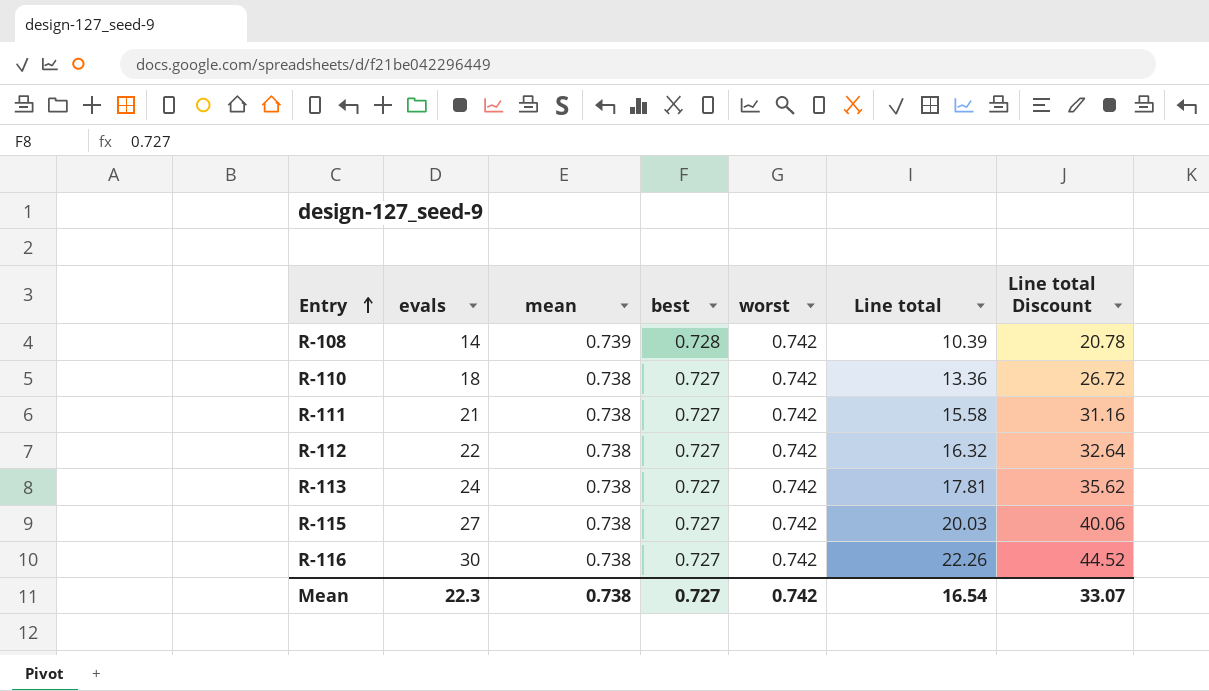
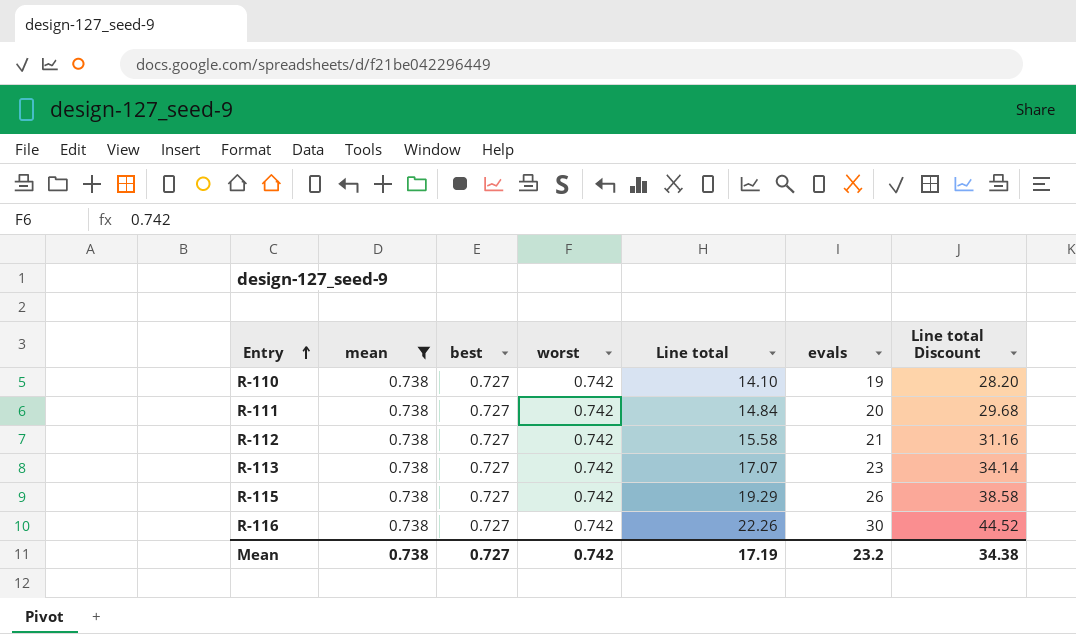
filter: none -> mean = 0.738
column evals | position: 2 -> 6
R-110 | Line total: 13.36 -> 14.10
R-110 | evals: 18 -> 19
R-110 | Line total Discount: 26.72 -> 28.20
R-111 | Line total: 15.58 -> 14.84
R-111 | evals: 21 -> 20
R-111 | Line total Discount: 31.16 -> 29.68
R-112 | Line total: 16.32 -> 15.58
R-112 | evals: 22 -> 21
R-112 | Line total Discount: 32.64 -> 31.16
R-113 | Line total: 17.81 -> 17.07
R-113 | evals: 24 -> 23
R-113 | Line total Discount: 35.62 -> 34.14
R-115 | Line total: 20.03 -> 19.29
R-115 | evals: 27 -> 26
R-115 | Line total Discount: 40.06 -> 38.58
Mean | Line total: 16.54 -> 17.19
Mean | evals: 22.3 -> 23.2
Mean | Line total Discount: 33.07 -> 34.38

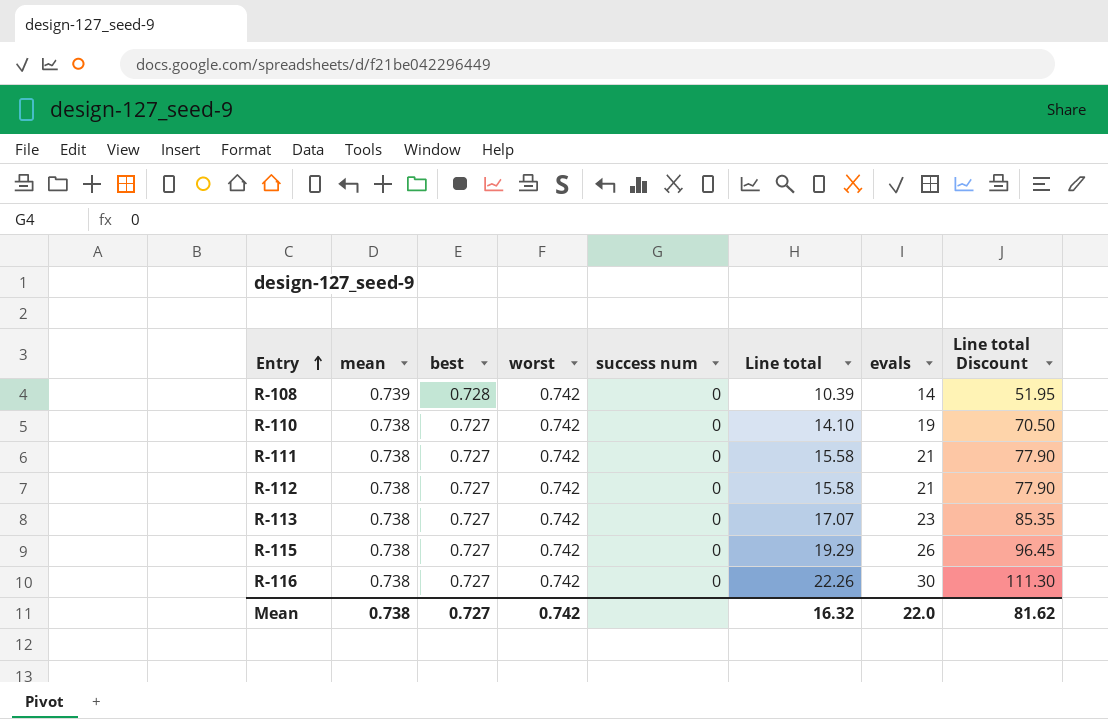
filter: mean = 0.738 -> none
column success num | position: none -> 5
column Line total Discount | formula: [Line total] * 2 -> [Line total] * 5
R-111 | Line total: 14.84 -> 15.58
R-111 | evals: 20 -> 21
Mean | Line total: 17.19 -> 16.32
Mean | evals: 23.2 -> 22.0
Mean | Line total Discount: 34.38 -> 81.62

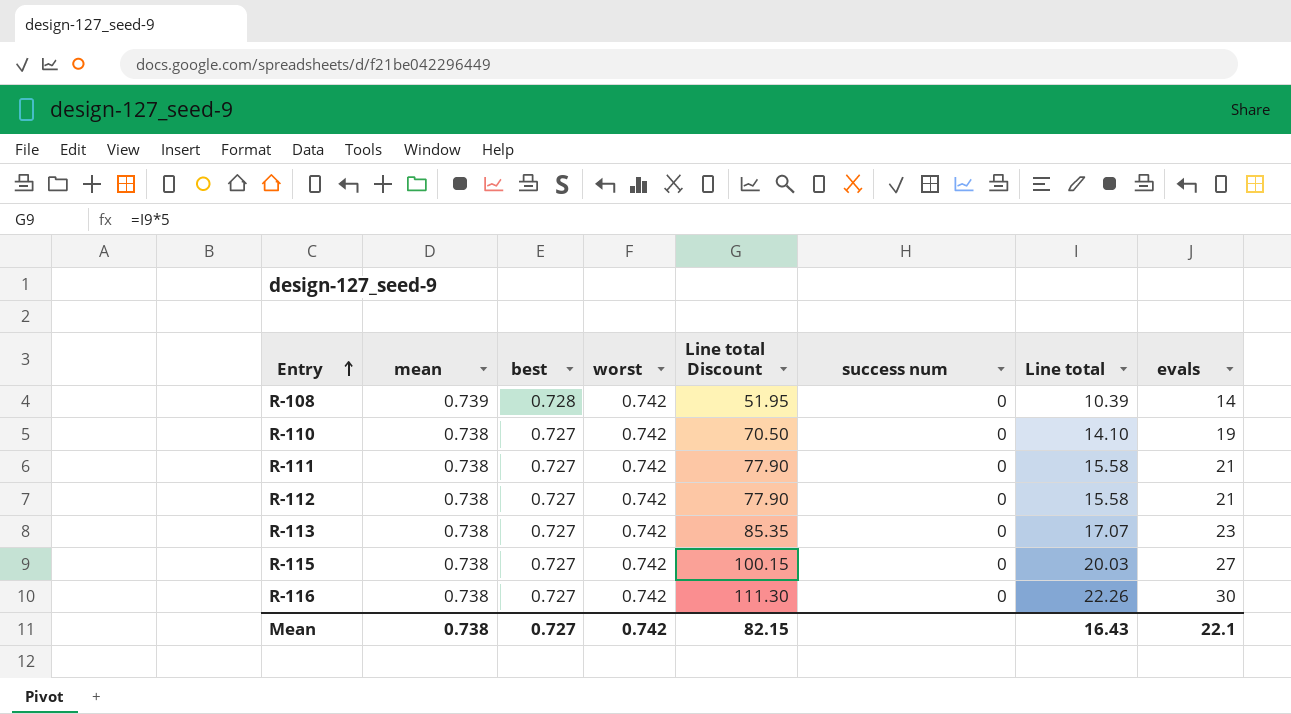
column Line total Discount | position: 8 -> 5
R-115 | Line total Discount: 96.45 -> 100.15
R-115 | Line total: 19.29 -> 20.03
R-115 | evals: 26 -> 27
Mean | Line total Discount: 81.62 -> 82.15
Mean | Line total: 16.32 -> 16.43
Mean | evals: 22.0 -> 22.1

